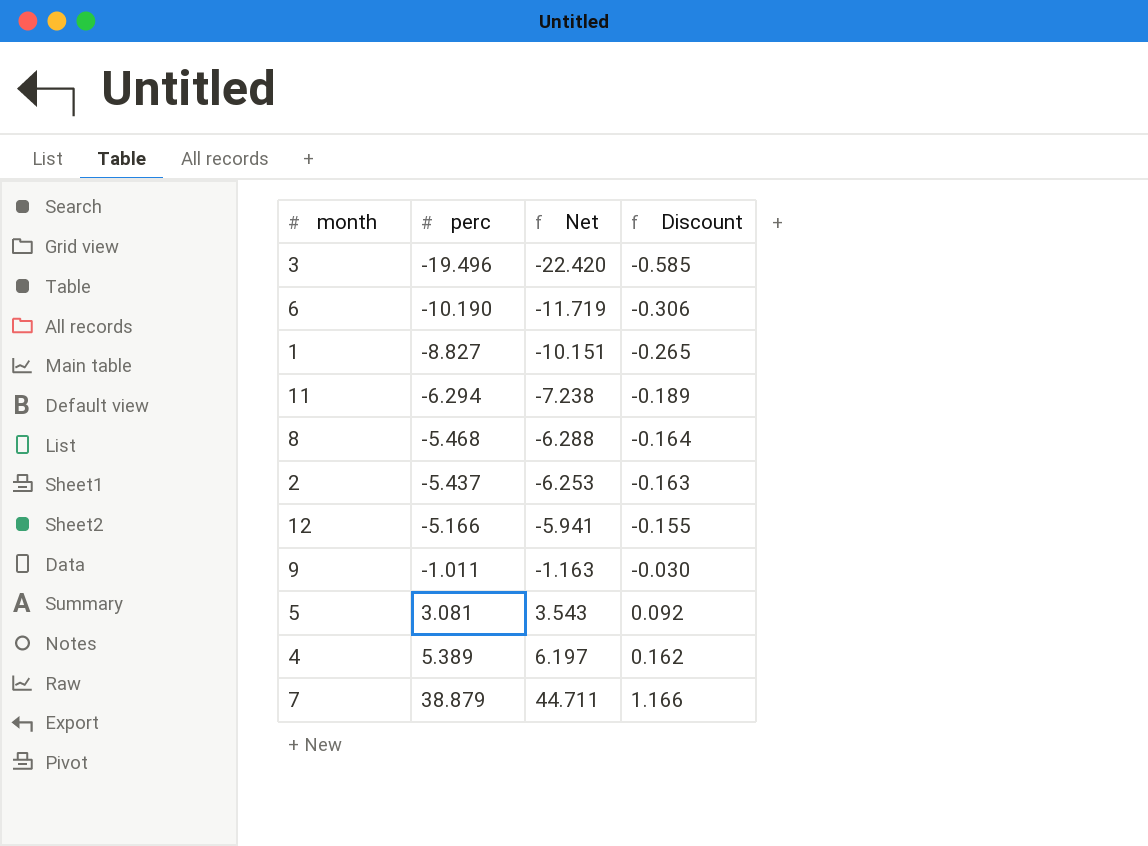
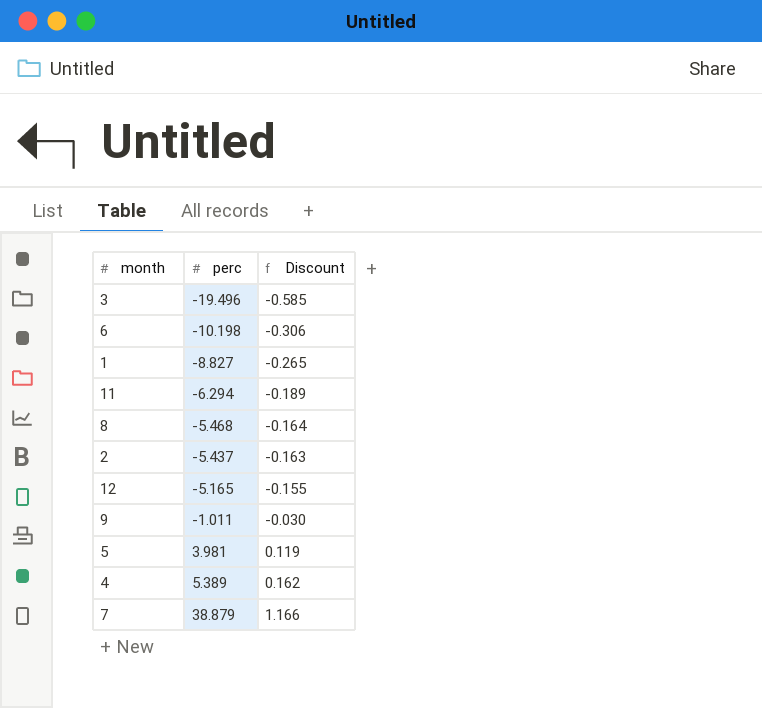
column Net | formula: [perc] * 1.15 -> none
6 | perc: -10.190 -> -10.198
12 | perc: -5.166 -> -5.165
5 | perc: 3.081 -> 3.981
5 | Discount: 0.092 -> 0.119

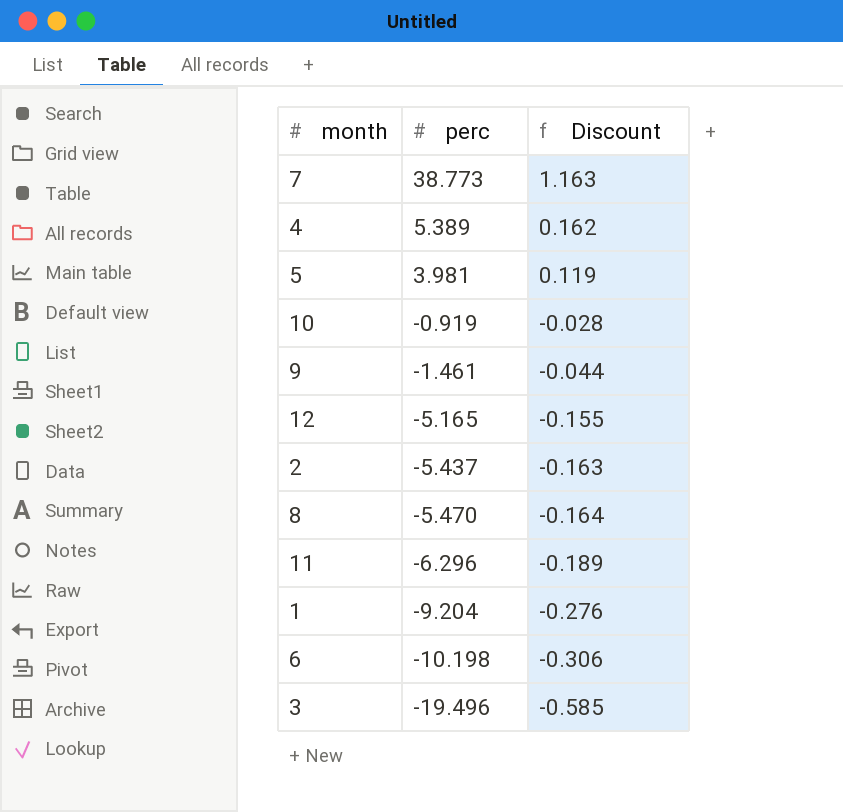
row order: perc ascending -> perc descending
7 | perc: 38.879 -> 38.773
7 | Discount: 1.166 -> 1.163
row 10: none -> -0.919 | -0.028
9 | perc: -1.011 -> -1.461
9 | Discount: -0.030 -> -0.044
8 | perc: -5.468 -> -5.470
11 | perc: -6.294 -> -6.296
1 | perc: -8.827 -> -9.204
1 | Discount: -0.265 -> -0.276

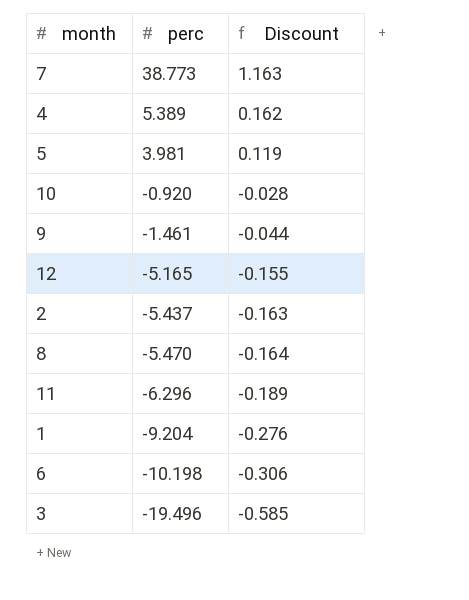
10 | perc: -0.919 -> -0.920

